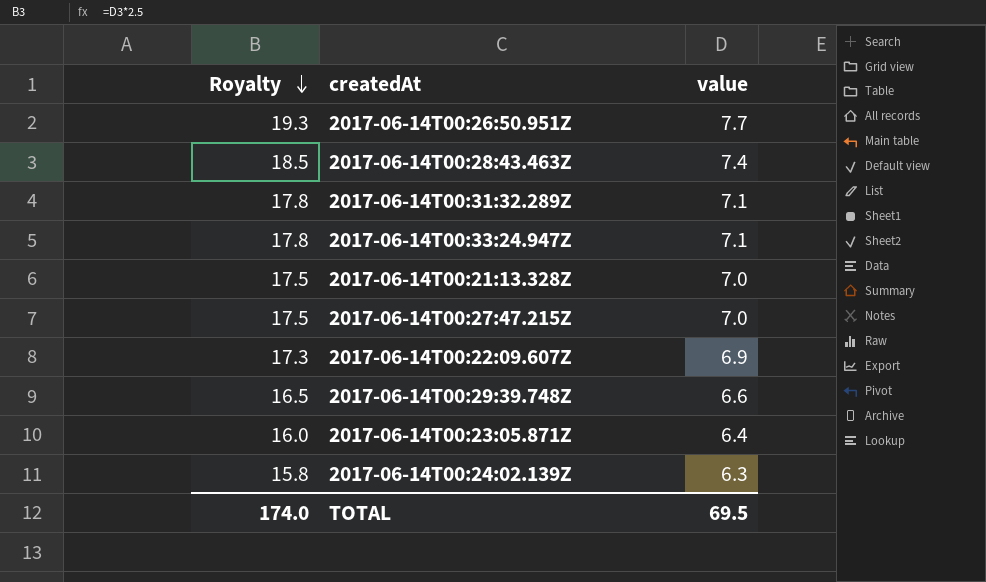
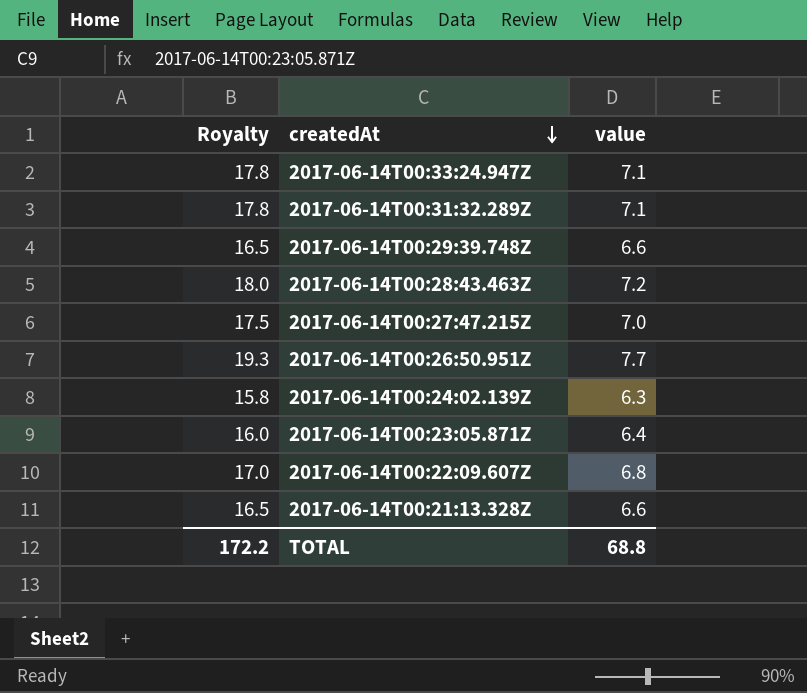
row order: Royalty descending -> createdAt descending
2017-06-14T00:28:43.463Z | Royalty: 18.5 -> 18.0
2017-06-14T00:28:43.463Z | value: 7.4 -> 7.2
2017-06-14T00:22:09.607Z | Royalty: 17.3 -> 17.0
2017-06-14T00:22:09.607Z | value: 6.9 -> 6.8
2017-06-14T00:21:13.328Z | Royalty: 17.5 -> 16.5
2017-06-14T00:21:13.328Z | value: 7.0 -> 6.6
TOTAL | Royalty: 174.0 -> 172.2
TOTAL | value: 69.5 -> 68.8

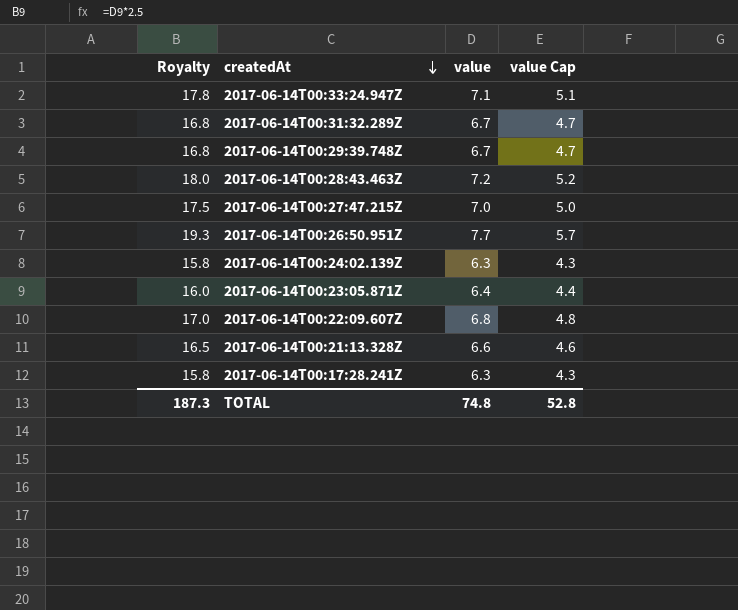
column value Cap | formula: none -> [value] - 2
2017-06-14T00:31:32.289Z | Royalty: 17.8 -> 16.8
2017-06-14T00:31:32.289Z | value: 7.1 -> 6.7
2017-06-14T00:29:39.748Z | Royalty: 16.5 -> 16.8
2017-06-14T00:29:39.748Z | value: 6.6 -> 6.7
row 2017-06-14T00:17:28.241Z: none -> 15.8 | 6.3 | 4.3
TOTAL | Royalty: 172.2 -> 187.3
TOTAL | value: 68.8 -> 74.8

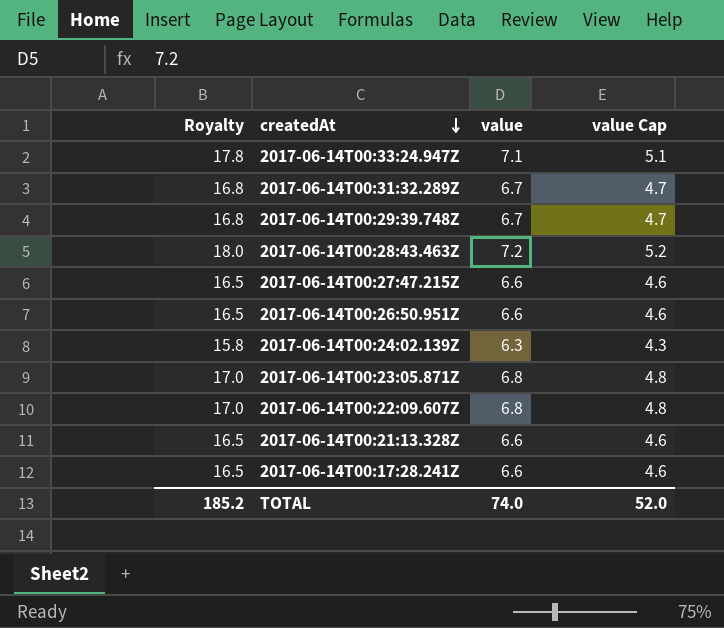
2017-06-14T00:27:47.215Z | Royalty: 17.5 -> 16.5
2017-06-14T00:27:47.215Z | value: 7.0 -> 6.6
2017-06-14T00:27:47.215Z | value Cap: 5.0 -> 4.6
2017-06-14T00:26:50.951Z | Royalty: 19.3 -> 16.5
2017-06-14T00:26:50.951Z | value: 7.7 -> 6.6
2017-06-14T00:26:50.951Z | value Cap: 5.7 -> 4.6
2017-06-14T00:23:05.871Z | Royalty: 16.0 -> 17.0
2017-06-14T00:23:05.871Z | value: 6.4 -> 6.8
2017-06-14T00:23:05.871Z | value Cap: 4.4 -> 4.8
2017-06-14T00:17:28.241Z | Royalty: 15.8 -> 16.5
2017-06-14T00:17:28.241Z | value: 6.3 -> 6.6
2017-06-14T00:17:28.241Z | value Cap: 4.3 -> 4.6
TOTAL | Royalty: 187.3 -> 185.2
TOTAL | value: 74.8 -> 74.0
TOTAL | value Cap: 52.8 -> 52.0

